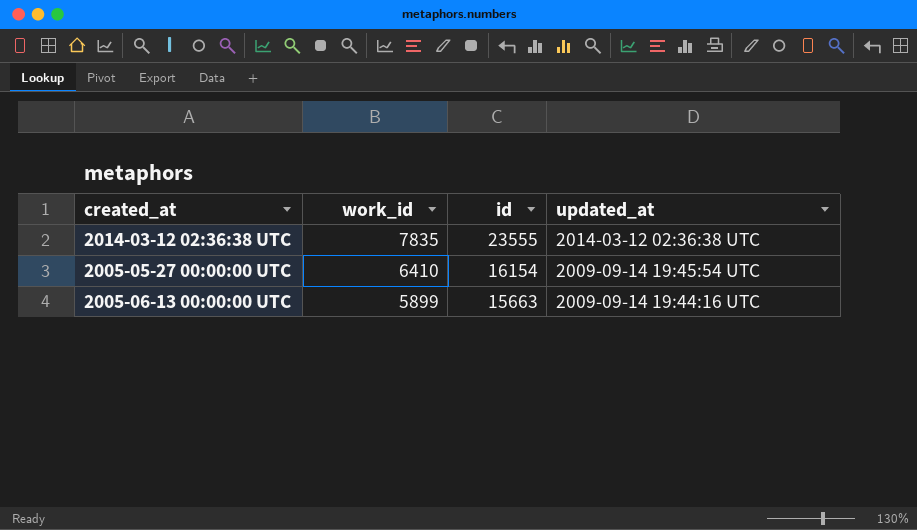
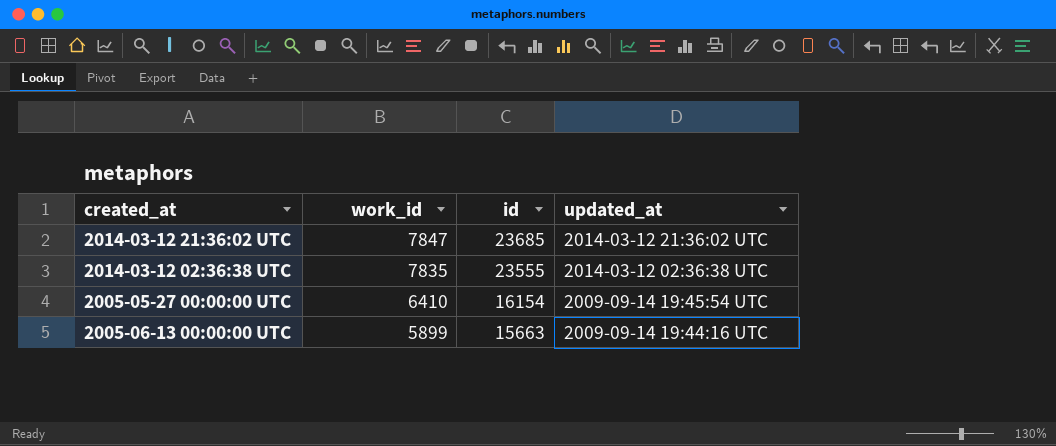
row 2014-03-12 21:36:02 UTC: none -> 7847 | 23685 | 2014-03-12 21:36:02 UTC

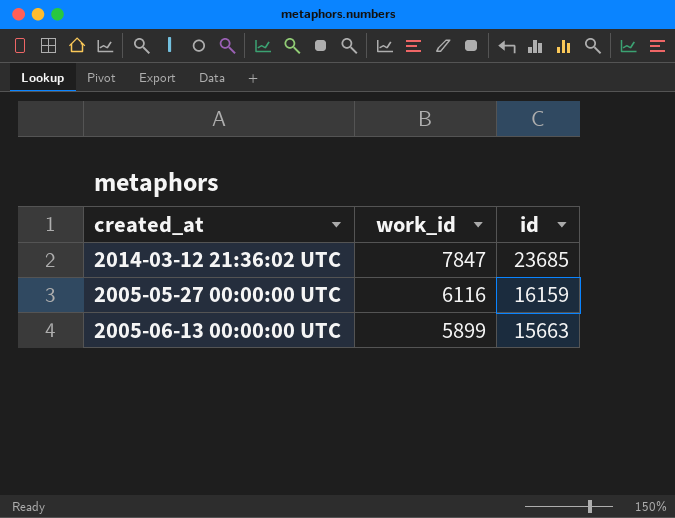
column updated_at | position: 4 -> none
row 2014-03-12 02:36:38 UTC: 7835 | 23555 | 2014-03-12 02:36:38 UTC -> none
2005-05-27 00:00:00 UTC | work_id: 6410 -> 6116
2005-05-27 00:00:00 UTC | id: 16154 -> 16159

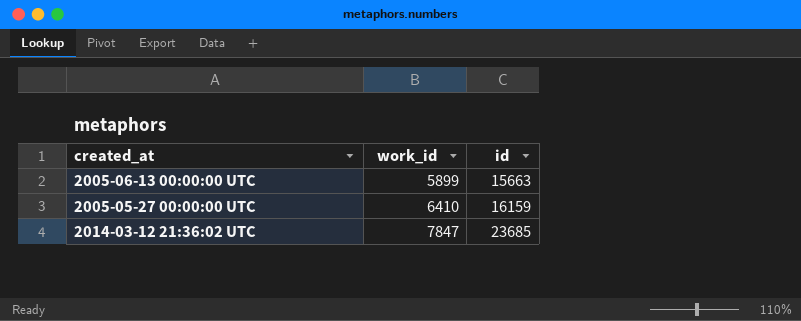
row order: work_id descending -> work_id ascending
2005-05-27 00:00:00 UTC | work_id: 6116 -> 6410

